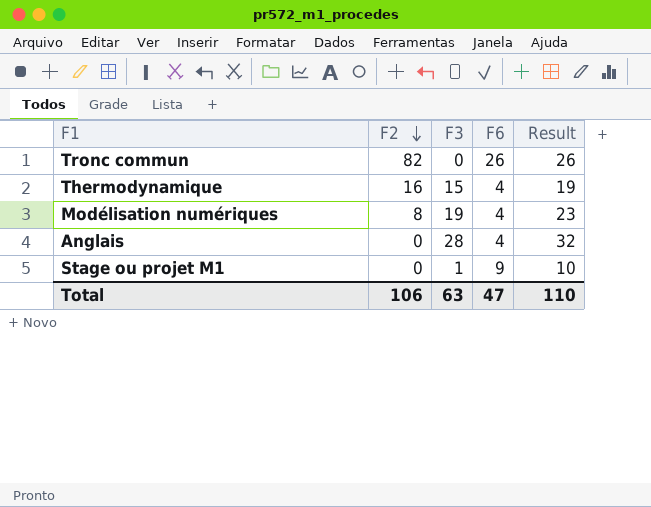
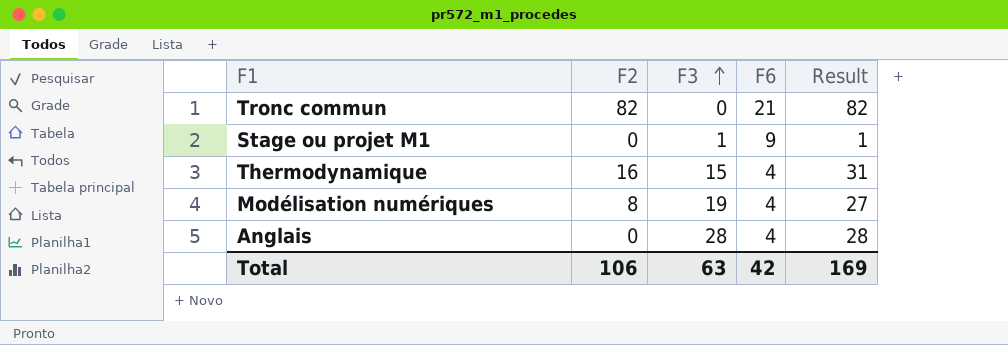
row order: F2 descending -> F3 ascending
column Result | formula: [F3] + [F6] -> [F2] + [F3]
Tronc commun | F6: 26 -> 21
Total | F6: 47 -> 42
Total | Result: 110 -> 169

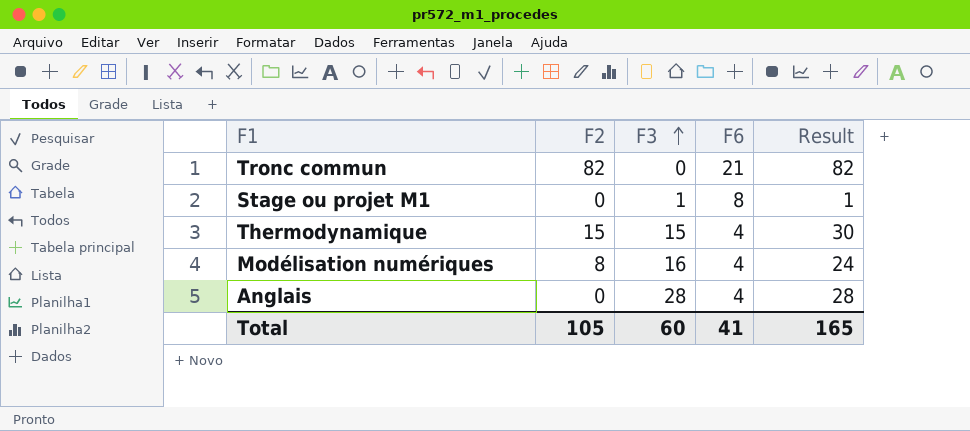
Stage ou projet M1 | F6: 9 -> 8
Thermodynamique | F2: 16 -> 15
Thermodynamique | Result: 31 -> 30
Modélisation numériques | F3: 19 -> 16
Modélisation numériques | Result: 27 -> 24
Total | F2: 106 -> 105
Total | F3: 63 -> 60
Total | F6: 42 -> 41
Total | Result: 169 -> 165

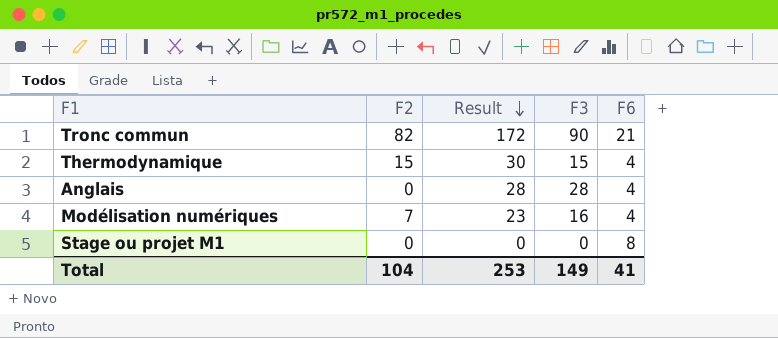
row order: F3 ascending -> Result descending
column Result | position: 5 -> 3
Tronc commun | Result: 82 -> 172
Tronc commun | F3: 0 -> 90
Modélisation numériques | F2: 8 -> 7
Modélisation numériques | Result: 24 -> 23
Stage ou projet M1 | Result: 1 -> 0
Stage ou projet M1 | F3: 1 -> 0
Total | F2: 105 -> 104
Total | Result: 165 -> 253
Total | F3: 60 -> 149

